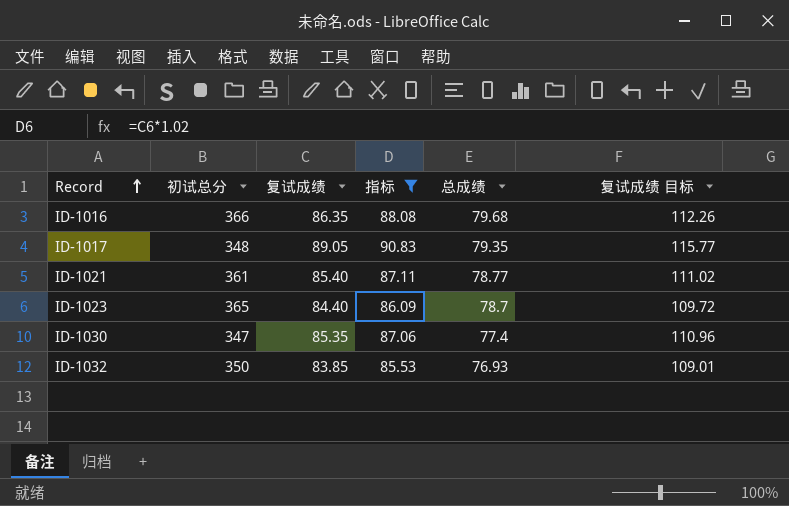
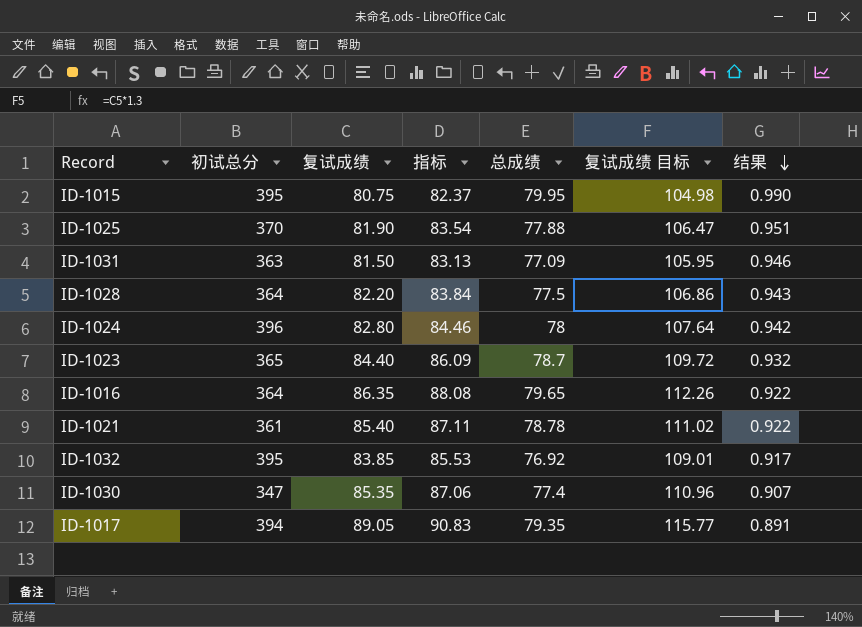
filter: 指标 >= 85.53 -> none
row order: Record ascending -> 结果 descending
column 结果 | formula: none -> [总成绩] / [复试成绩]
ID-1016 | 初试总分: 366 -> 364
ID-1016 | 总成绩: 79.68 -> 79.65
ID-1021 | 总成绩: 78.77 -> 78.78
ID-1032 | 初试总分: 350 -> 395
ID-1032 | 总成绩: 76.93 -> 76.92
ID-1017 | 初试总分: 348 -> 394

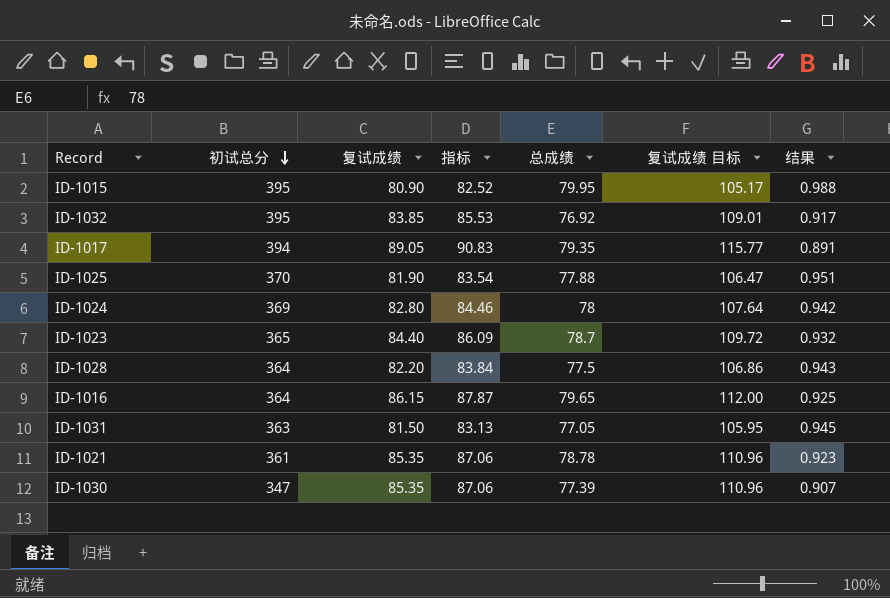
row order: 结果 descending -> 初试总分 descending
ID-1015 | 复试成绩: 80.75 -> 80.90
ID-1015 | 指标: 82.37 -> 82.52
ID-1015 | 复试成绩 目标: 104.98 -> 105.17
ID-1015 | 结果: 0.990 -> 0.988
ID-1024 | 初试总分: 396 -> 369
ID-1016 | 复试成绩: 86.35 -> 86.15
ID-1016 | 指标: 88.08 -> 87.87
ID-1016 | 复试成绩 目标: 112.26 -> 112.00
ID-1016 | 结果: 0.922 -> 0.925
ID-1031 | 总成绩: 77.09 -> 77.05
ID-1031 | 结果: 0.946 -> 0.945
ID-1021 | 复试成绩: 85.40 -> 85.35
ID-1021 | 指标: 87.11 -> 87.06
ID-1021 | 复试成绩 目标: 111.02 -> 110.96
ID-1021 | 结果: 0.922 -> 0.923
ID-1030 | 总成绩: 77.4 -> 77.39

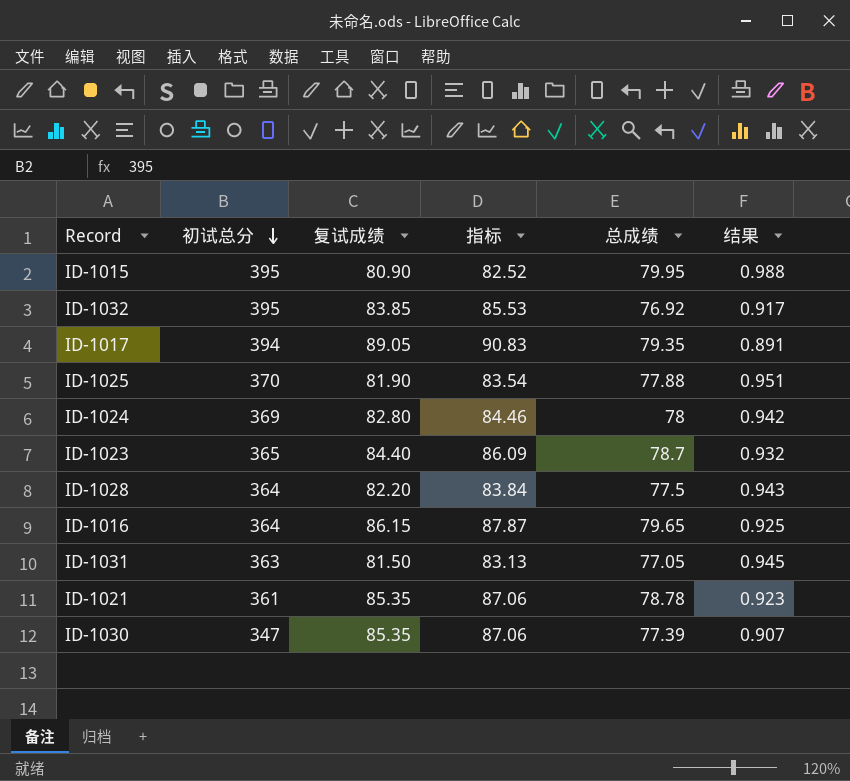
column 复试成绩 目标 | formula: [复试成绩] * 1.3 -> none

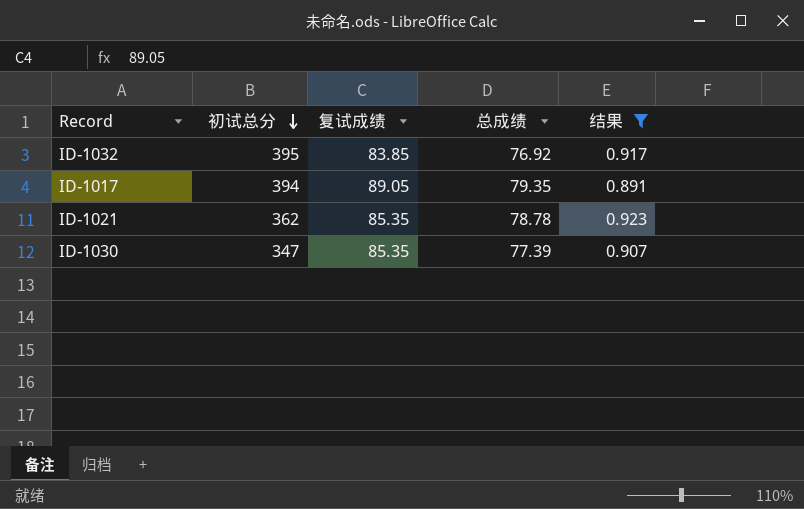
filter: none -> 结果 <= 0.923
column 指标 | formula: [复试成绩] * 1.02 -> none
ID-1021 | 初试总分: 361 -> 362

